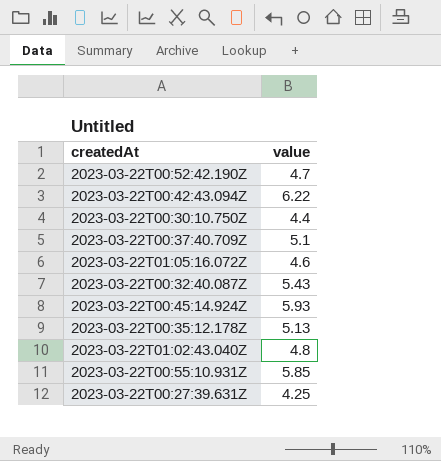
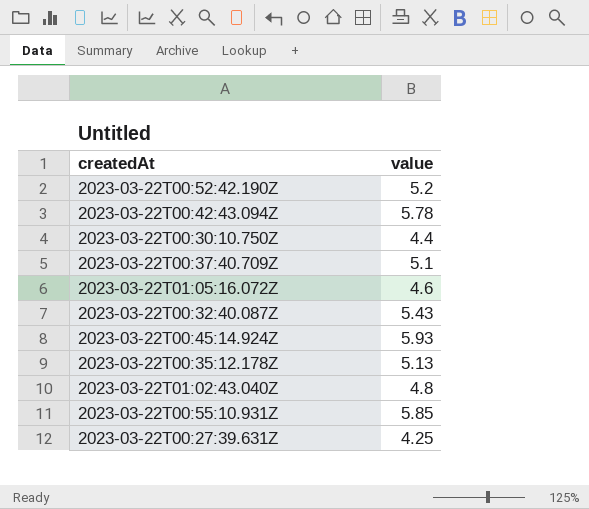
2023-03-22T00:52:42.190Z | value: 4.7 -> 5.2
2023-03-22T00:42:43.094Z | value: 6.22 -> 5.78

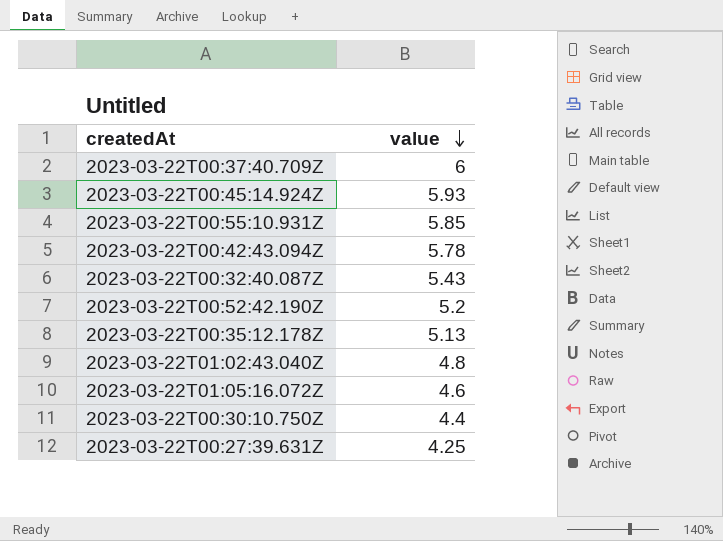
row order: none -> value descending
2023-03-22T00:37:40.709Z | value: 5.1 -> 6

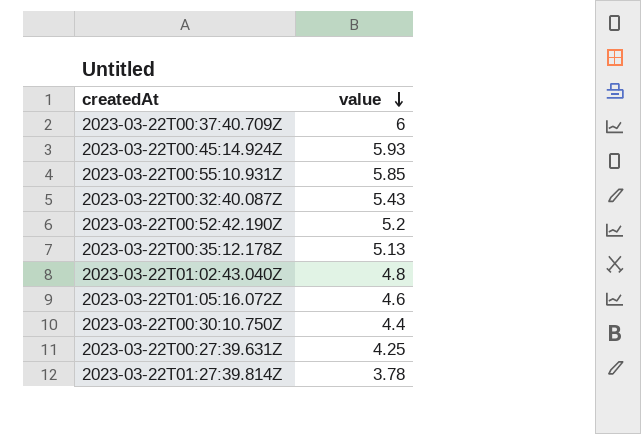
row 2023-03-22T00:42:43.094Z: 5.78 -> none
row 2023-03-22T01:27:39.814Z: none -> 3.78

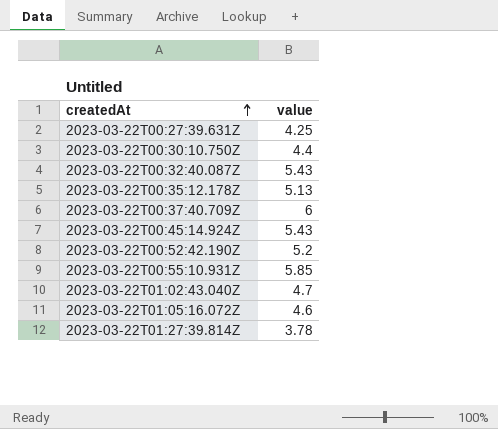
row order: value descending -> createdAt ascending
2023-03-22T00:45:14.924Z | value: 5.93 -> 5.43
2023-03-22T01:02:43.040Z | value: 4.8 -> 4.7

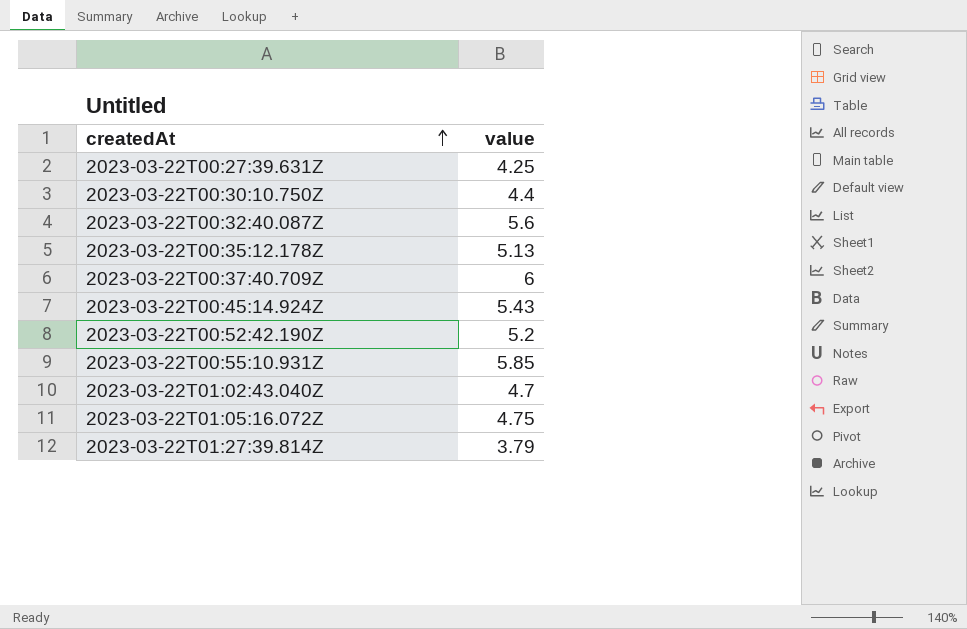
2023-03-22T00:32:40.087Z | value: 5.43 -> 5.6
2023-03-22T01:05:16.072Z | value: 4.6 -> 4.75
2023-03-22T01:27:39.814Z | value: 3.78 -> 3.79

